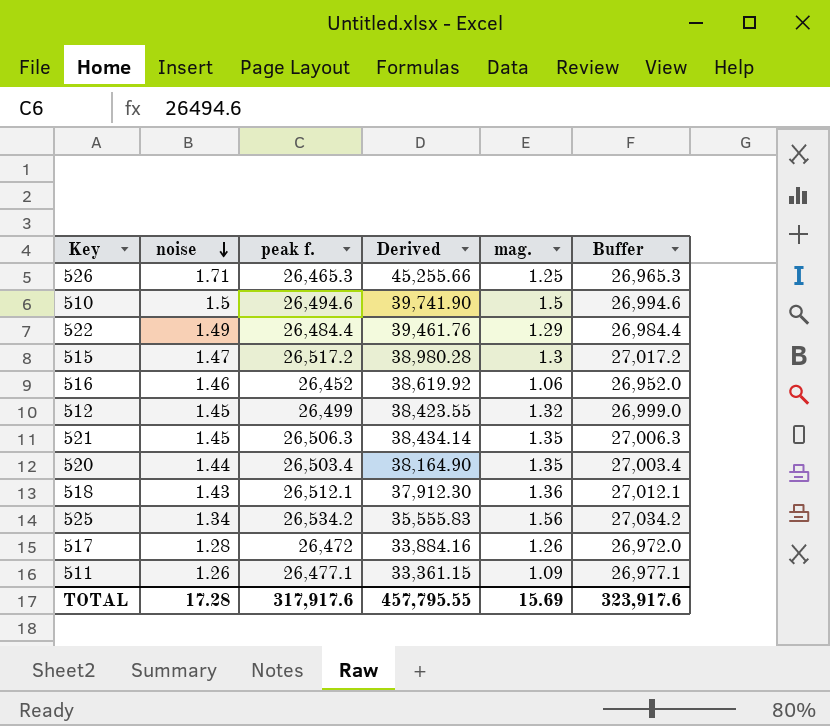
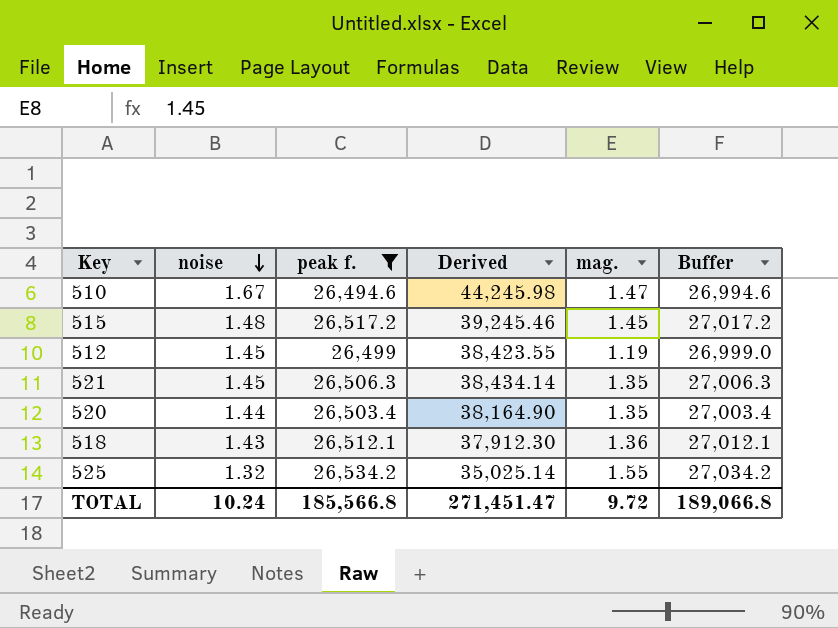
filter: none -> peak f. >= 26,494.6
510 | noise: 1.5 -> 1.67
510 | Derived: 39,741.90 -> 44,245.98
510 | mag.: 1.5 -> 1.47
515 | noise: 1.47 -> 1.48
515 | Derived: 38,980.28 -> 39,245.46
515 | mag.: 1.3 -> 1.45
512 | mag.: 1.32 -> 1.19
525 | noise: 1.34 -> 1.32
525 | Derived: 35,555.83 -> 35,025.14
525 | mag.: 1.56 -> 1.55
TOTAL | noise: 17.28 -> 10.24
TOTAL | peak f.: 317,917.6 -> 185,566.8
TOTAL | Derived: 457,795.55 -> 271,451.47
TOTAL | mag.: 15.69 -> 9.72
TOTAL | Buffer: 323,917.6 -> 189,066.8

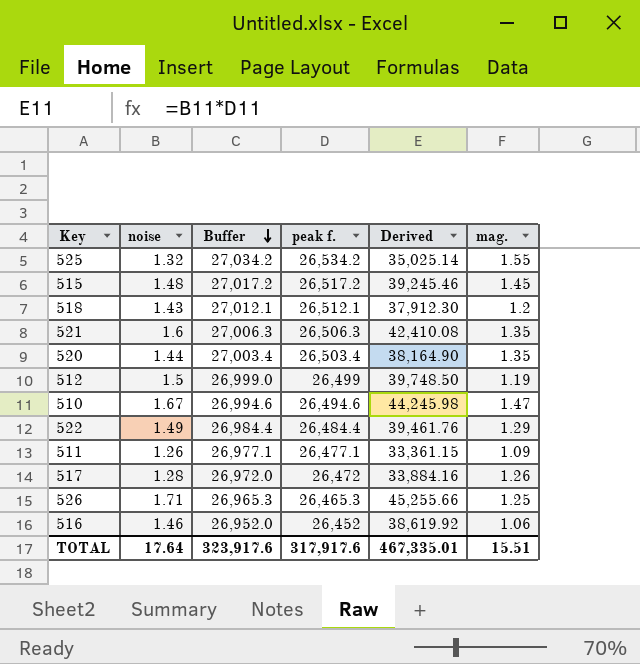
filter: peak f. >= 26,494.6 -> none
row order: noise descending -> Buffer descending
column Buffer | position: 6 -> 3
518 | mag.: 1.36 -> 1.2
521 | noise: 1.45 -> 1.6
521 | Derived: 38,434.14 -> 42,410.08
512 | noise: 1.45 -> 1.5
512 | Derived: 38,423.55 -> 39,748.50
TOTAL | noise: 10.24 -> 17.64
TOTAL | Buffer: 189,066.8 -> 323,917.6
TOTAL | peak f.: 185,566.8 -> 317,917.6
TOTAL | Derived: 271,451.47 -> 467,335.01
TOTAL | mag.: 9.72 -> 15.51

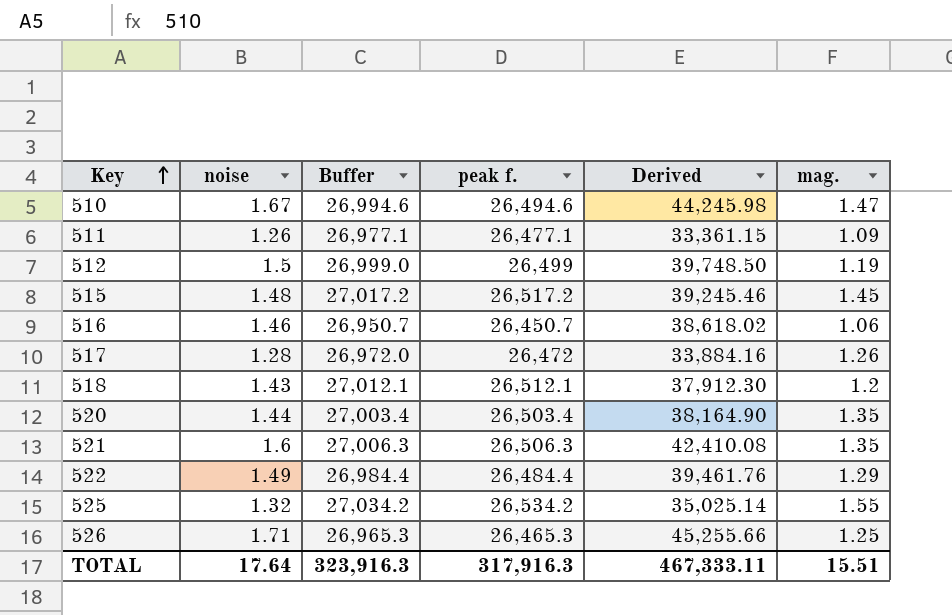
row order: Buffer descending -> Key ascending
516 | Buffer: 26,952.0 -> 26,950.7
516 | peak f.: 26,452 -> 26,450.7
516 | Derived: 38,619.92 -> 38,618.02
TOTAL | Buffer: 323,917.6 -> 323,916.3
TOTAL | peak f.: 317,917.6 -> 317,916.3
TOTAL | Derived: 467,335.01 -> 467,333.11

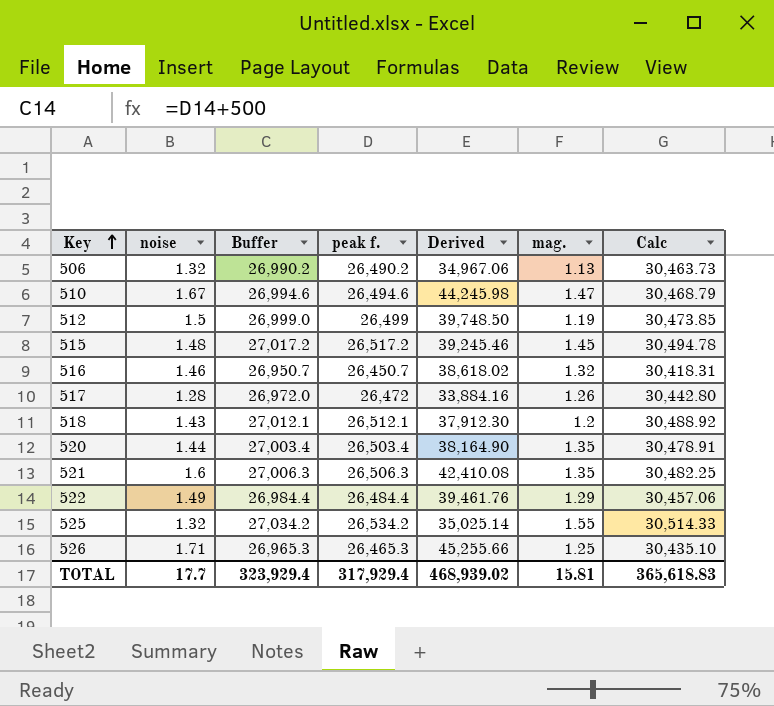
column Calc | formula: none -> [peak f.] * 1.15
row 511: 1.26 | 26,977.1 | 26,477.1 | 33,361.15 | 1.09 -> none
row 506: none -> 1.32 | 26,990.2 | 26,490.2 | 34,967.06 | 1.13 | 30,463.73
516 | mag.: 1.06 -> 1.32
TOTAL | noise: 17.64 -> 17.7
TOTAL | Buffer: 323,916.3 -> 323,929.4
TOTAL | peak f.: 317,916.3 -> 317,929.4
TOTAL | Derived: 467,333.11 -> 468,939.02
TOTAL | mag.: 15.51 -> 15.81

